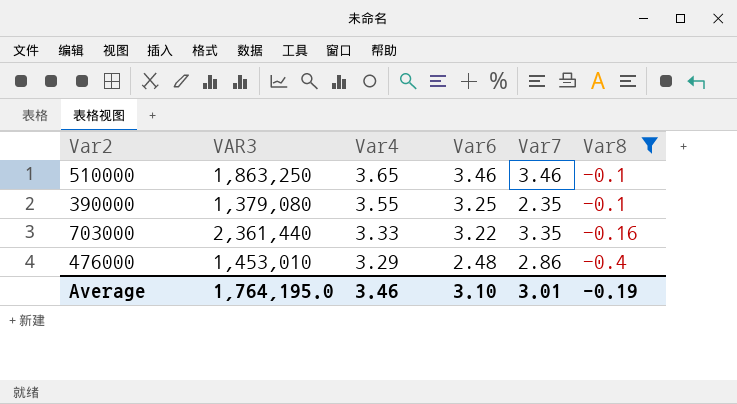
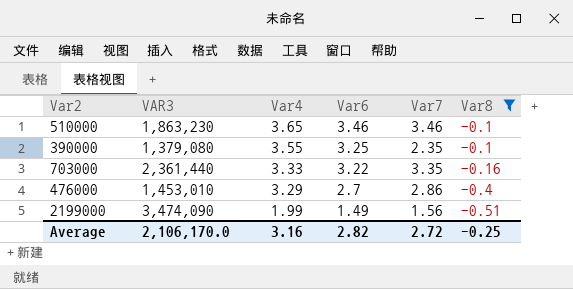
510000 | VAR3: 1,863,250 -> 1,863,230
476000 | Var6: 2.48 -> 2.7
row 2199000: none -> 3,474,090 | 1.99 | 1.49 | 1.56 | -0.51
Average | VAR3: 1,764,195.0 -> 2,106,170.0
Average | Var4: 3.46 -> 3.16
Average | Var6: 3.10 -> 2.82
Average | Var7: 3.01 -> 2.72
Average | Var8: -0.19 -> -0.25

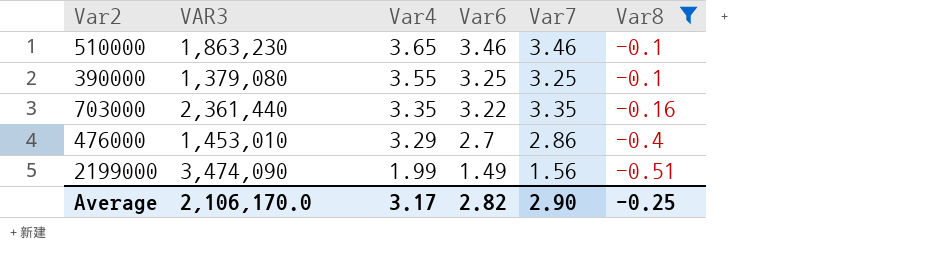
390000 | Var7: 2.35 -> 3.25
703000 | Var4: 3.33 -> 3.35
Average | Var4: 3.16 -> 3.17
Average | Var7: 2.72 -> 2.90

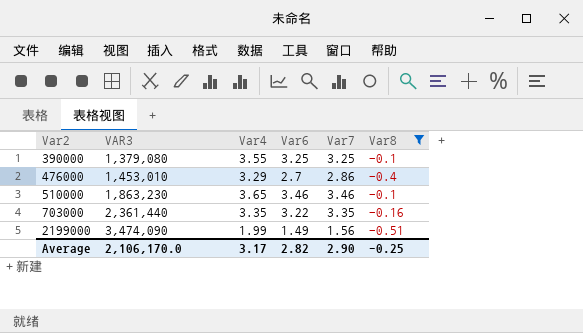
row order: Var4 descending -> Var2 ascending

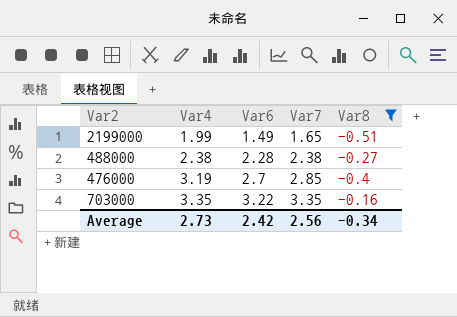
row order: Var2 ascending -> Var4 ascending
column VAR3 | position: 2 -> none
row 390000: 1,379,080 | 3.55 | 3.25 | 3.25 | -0.1 -> none
row 510000: 1,863,230 | 3.65 | 3.46 | 3.46 | -0.1 -> none
2199000 | Var7: 1.56 -> 1.65
row 488000: none -> 2.38 | 2.28 | 2.38 | -0.27
476000 | Var4: 3.29 -> 3.19
476000 | Var7: 2.86 -> 2.85
Average | Var4: 3.17 -> 2.73
Average | Var6: 2.82 -> 2.42
Average | Var7: 2.90 -> 2.56
Average | Var8: -0.25 -> -0.34

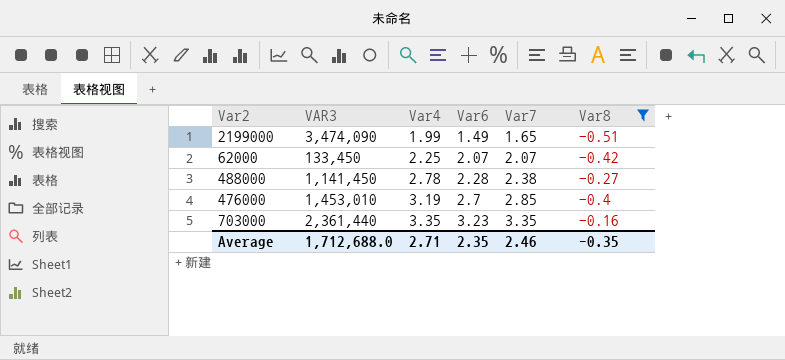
column VAR3 | position: none -> 2
row 62000: none -> 133,450 | 2.25 | 2.07 | 2.07 | -0.42
488000 | Var4: 2.38 -> 2.78
703000 | Var6: 3.22 -> 3.23
Average | Var4: 2.73 -> 2.71
Average | Var6: 2.42 -> 2.35
Average | Var7: 2.56 -> 2.46
Average | Var8: -0.34 -> -0.35

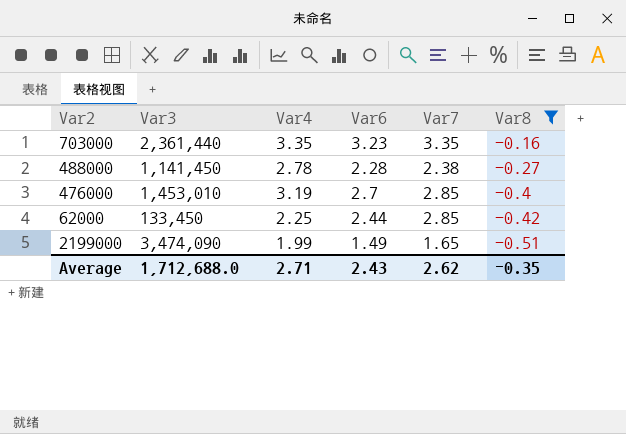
row order: Var4 ascending -> Var8 descending
column name: VAR3 -> Var3
62000 | Var6: 2.07 -> 2.44
62000 | Var7: 2.07 -> 2.85
Average | Var6: 2.35 -> 2.43
Average | Var7: 2.46 -> 2.62

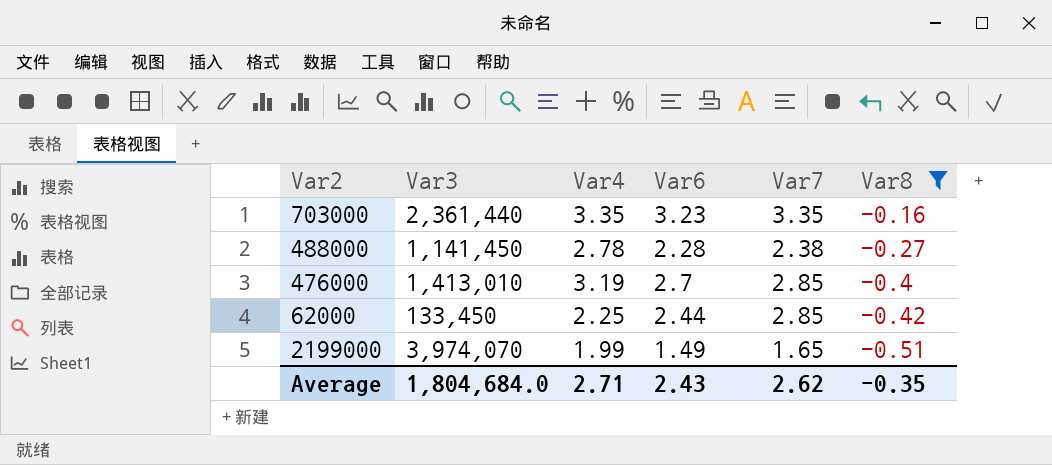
476000 | Var3: 1,453,010 -> 1,413,010
2199000 | Var3: 3,474,090 -> 3,974,070
Average | Var3: 1,712,688.0 -> 1,804,684.0

